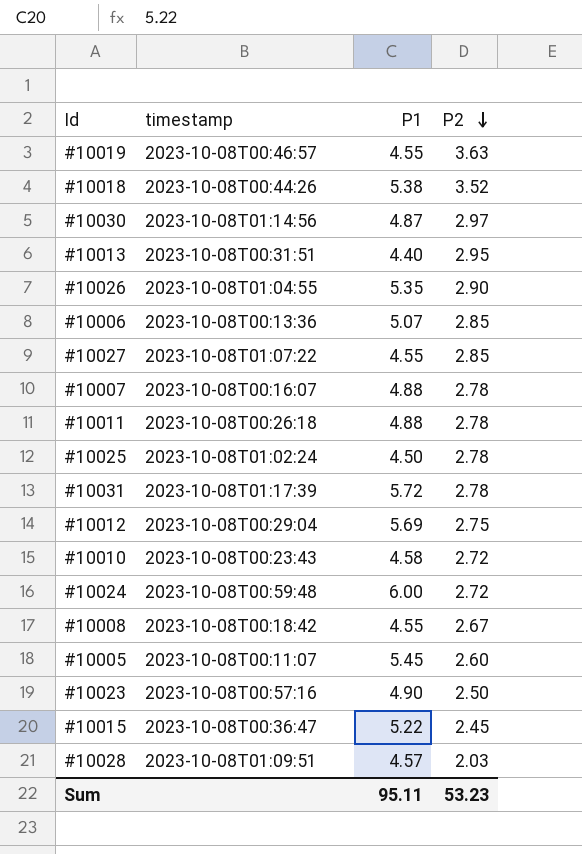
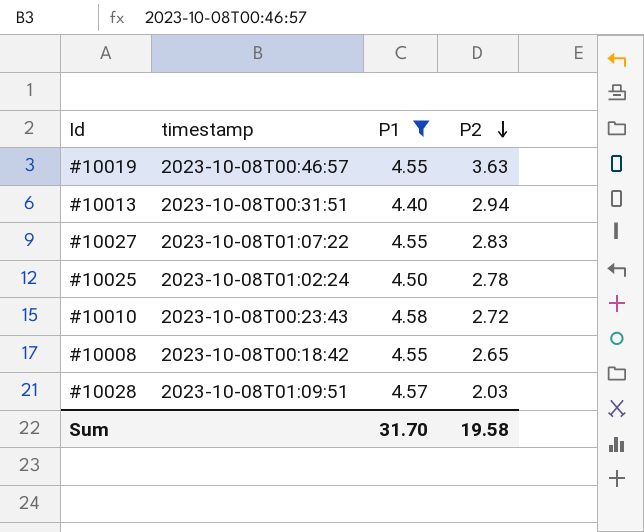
filter: none -> P1 <= 4.58
#10013 | P2: 2.95 -> 2.94
#10027 | P2: 2.85 -> 2.83
#10008 | P2: 2.67 -> 2.65
Sum | P1: 95.11 -> 31.70
Sum | P2: 53.23 -> 19.58

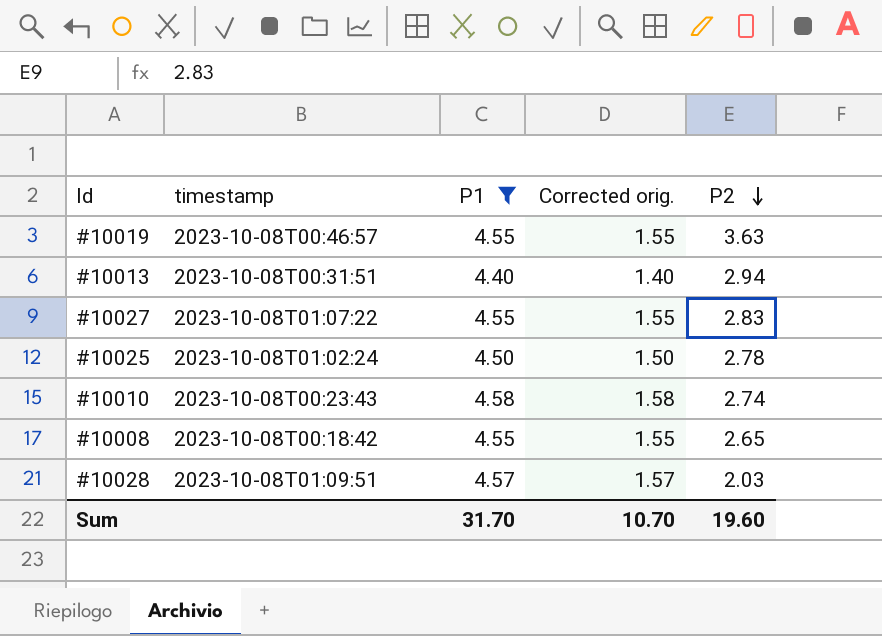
column Corrected orig. | formula: none -> [P1] - 3
#10010 | P2: 2.72 -> 2.74
Sum | P2: 19.58 -> 19.60

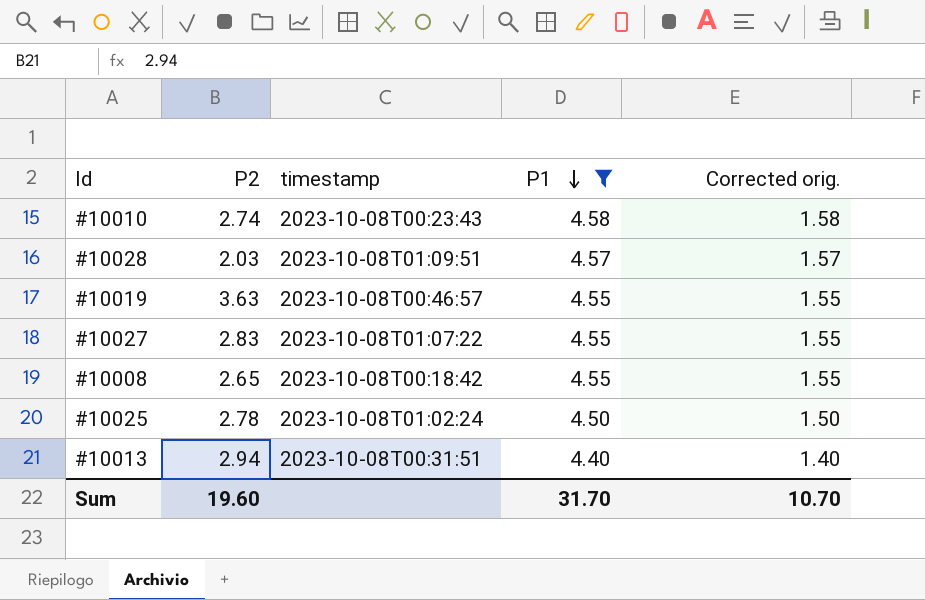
row order: P2 descending -> P1 descending
column P2 | position: 5 -> 2

